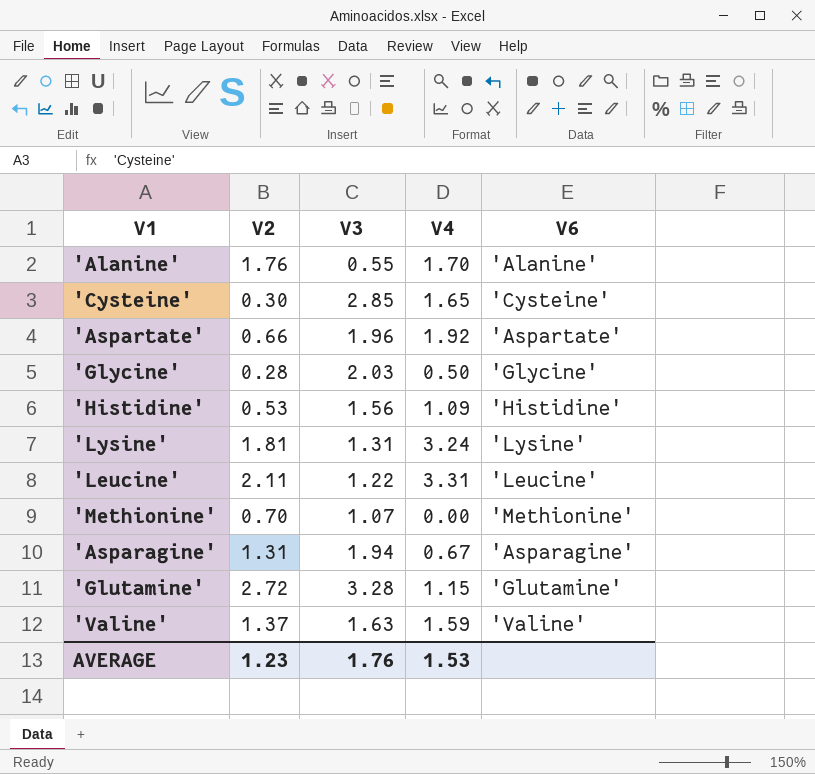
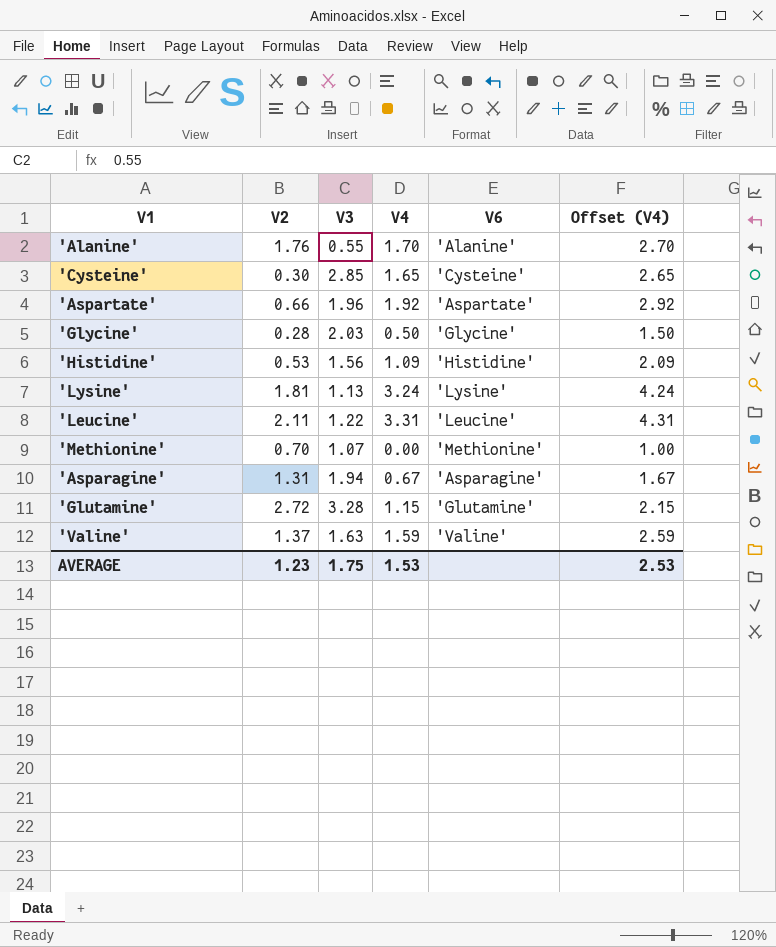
column Offset (V4) | formula: none -> [V4] + 1
'Lysine' | V3: 1.31 -> 1.13
AVERAGE | V3: 1.76 -> 1.75

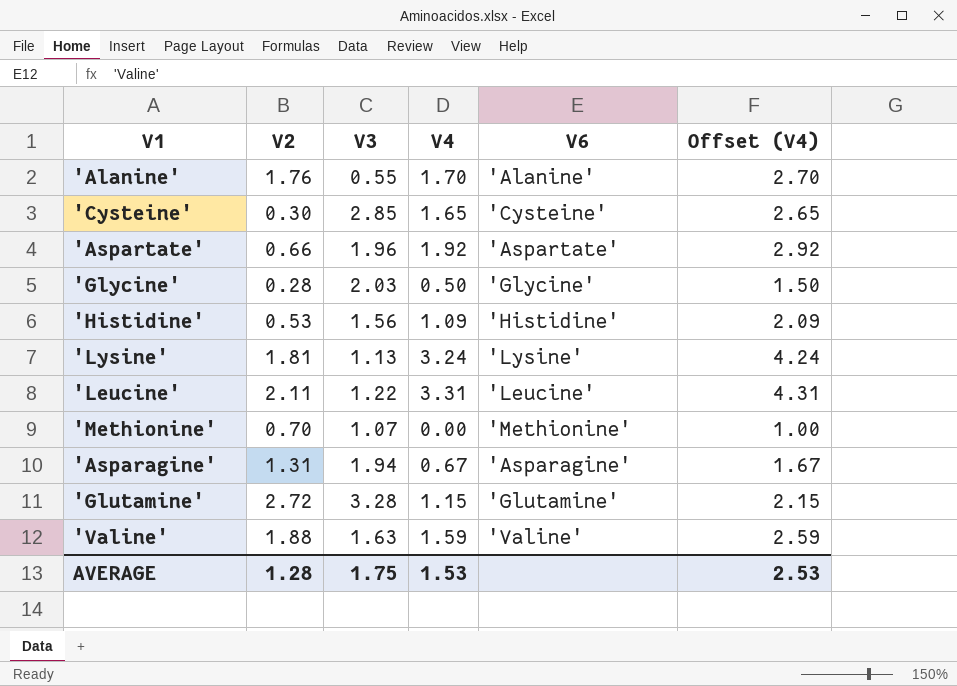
'Valine' | V2: 1.37 -> 1.88
AVERAGE | V2: 1.23 -> 1.28

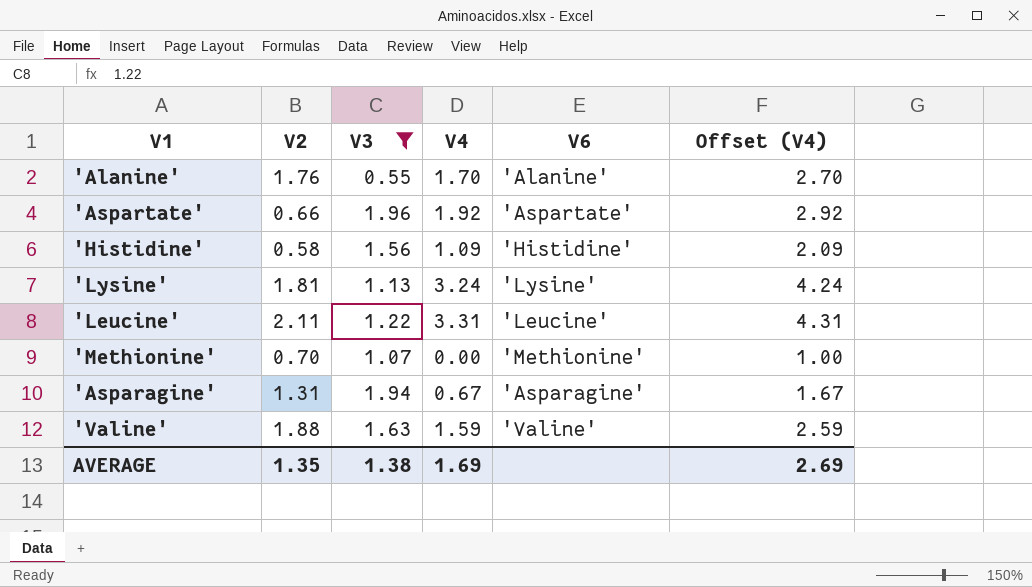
filter: none -> V3 <= 1.96
'Histidine' | V2: 0.53 -> 0.58
AVERAGE | V2: 1.28 -> 1.35
AVERAGE | V3: 1.75 -> 1.38
AVERAGE | V4: 1.53 -> 1.69
AVERAGE | Offset (V4): 2.53 -> 2.69

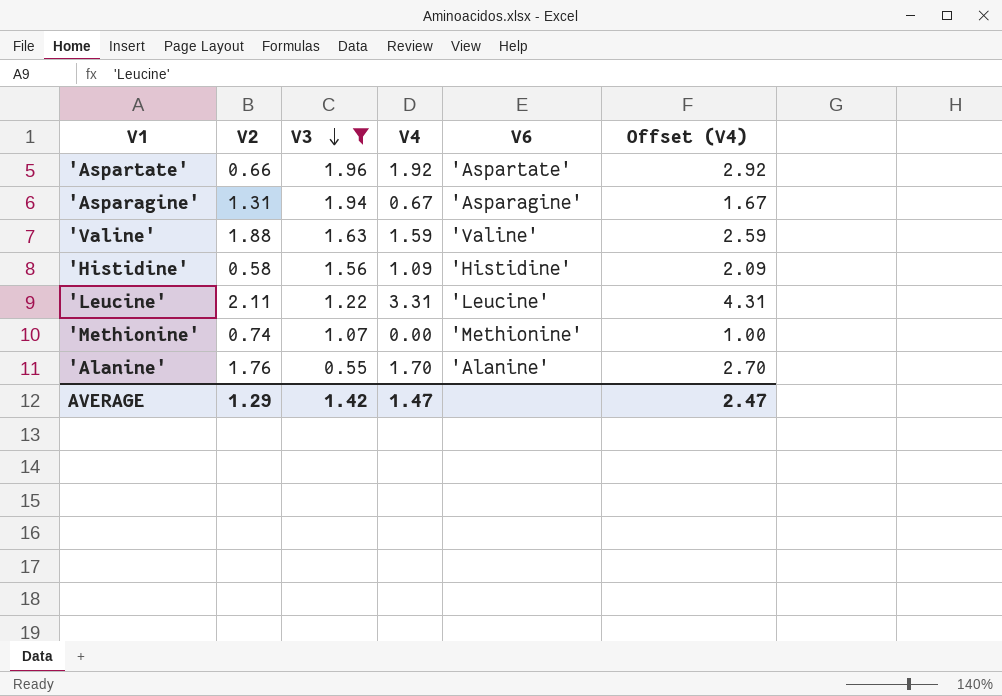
row order: none -> V3 descending
row 'Lysine': 1.81 | 1.13 | 3.24 | 'Lysine' | 4.24 -> none
'Methionine' | V2: 0.70 -> 0.74
AVERAGE | V2: 1.35 -> 1.29
AVERAGE | V3: 1.38 -> 1.42
AVERAGE | V4: 1.69 -> 1.47
AVERAGE | Offset (V4): 2.69 -> 2.47

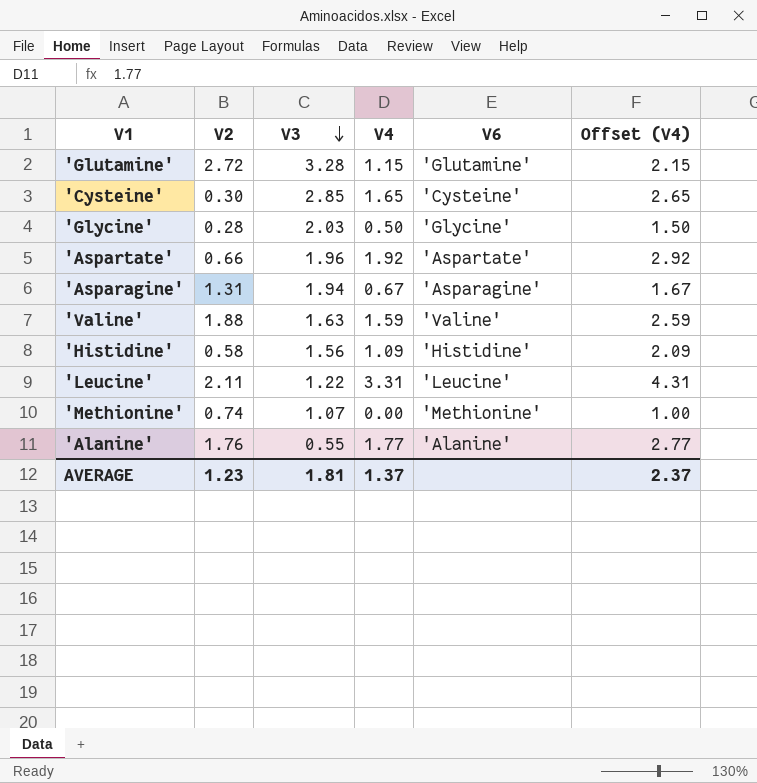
filter: V3 <= 1.96 -> none
'Alanine' | V4: 1.70 -> 1.77
'Alanine' | Offset (V4): 2.70 -> 2.77
AVERAGE | V2: 1.29 -> 1.23
AVERAGE | V3: 1.42 -> 1.81
AVERAGE | V4: 1.47 -> 1.37
AVERAGE | Offset (V4): 2.47 -> 2.37

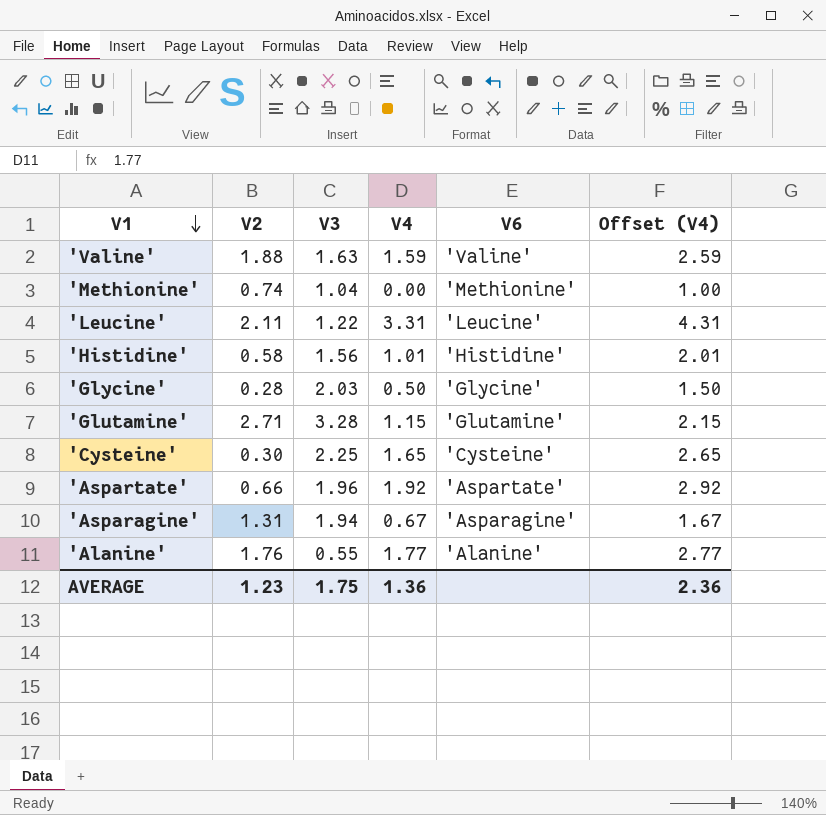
row order: V3 descending -> V1 descending
'Methionine' | V3: 1.07 -> 1.04
'Histidine' | V4: 1.09 -> 1.01
'Histidine' | Offset (V4): 2.09 -> 2.01
'Glutamine' | V2: 2.72 -> 2.71
'Cysteine' | V3: 2.85 -> 2.25
AVERAGE | V3: 1.81 -> 1.75
AVERAGE | V4: 1.37 -> 1.36
AVERAGE | Offset (V4): 2.37 -> 2.36

